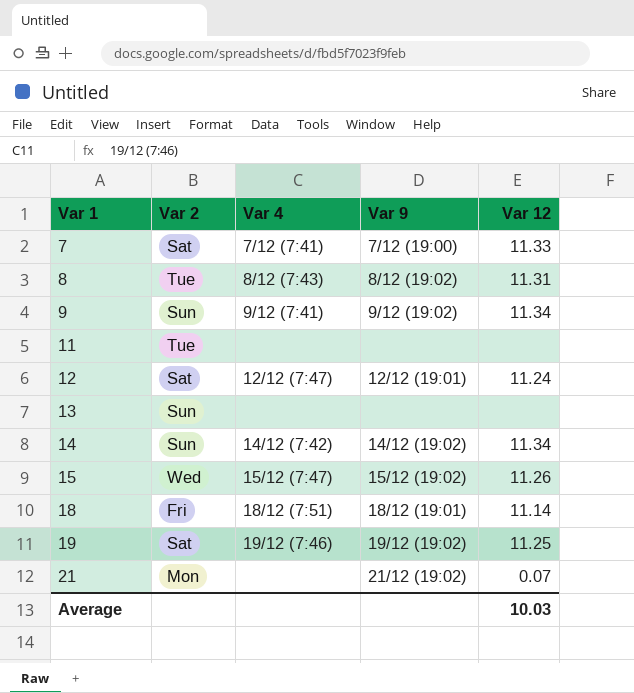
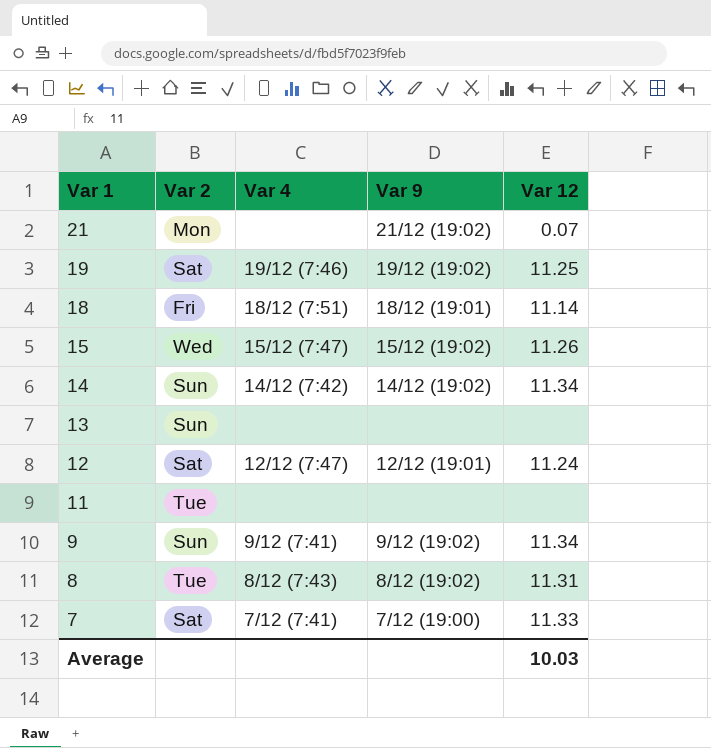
row order: Var 1 ascending -> Var 1 descending

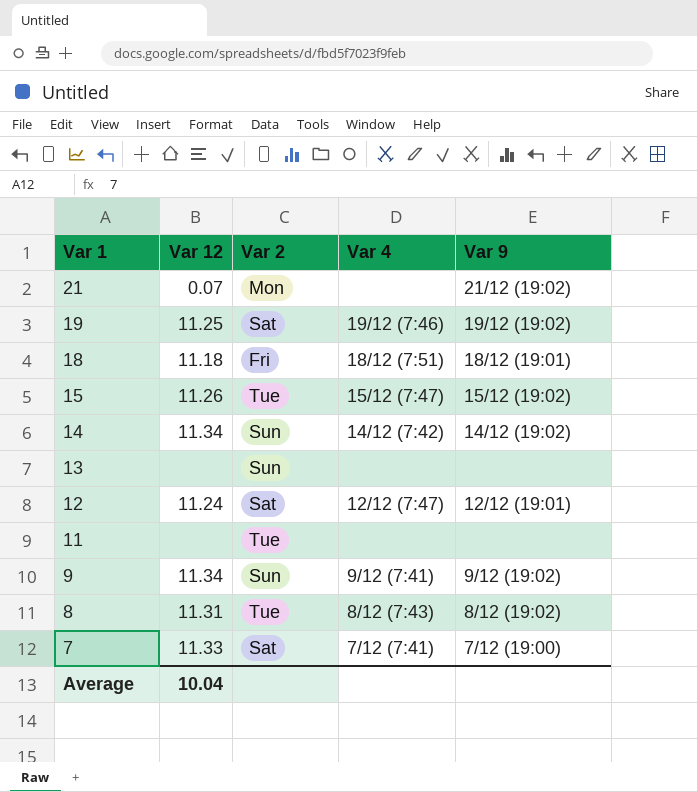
column Var 12 | position: 5 -> 2
18 | Var 12: 11.14 -> 11.18
15 | Var 2: Wed -> Tue
Average | Var 12: 10.03 -> 10.04

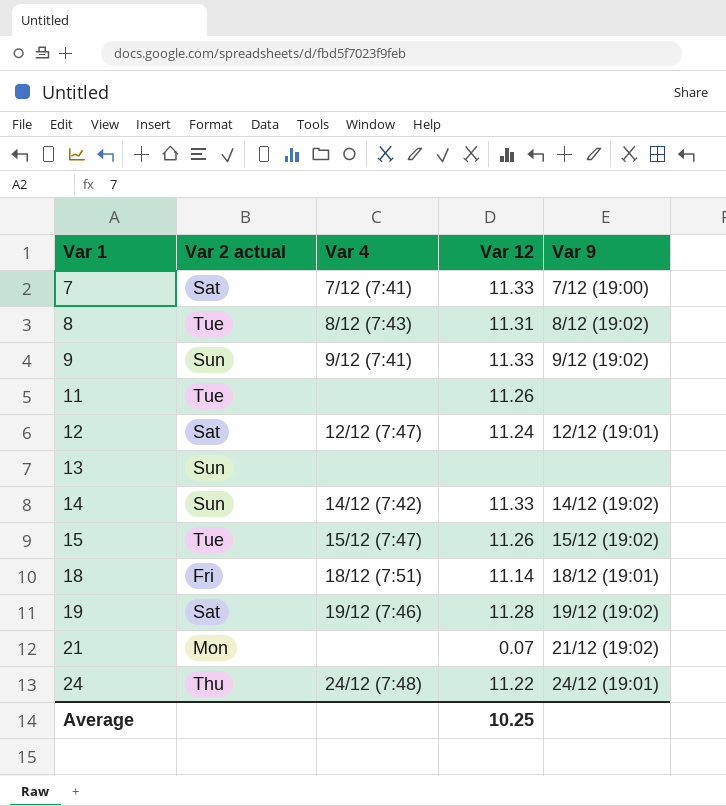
row order: Var 1 descending -> Var 1 ascending
column name: Var 2 -> Var 2 actual
column Var 12 | position: 2 -> 4
9 | Var 12: 11.34 -> 11.33
11 | Var 12: none -> 11.26
14 | Var 12: 11.34 -> 11.33
18 | Var 12: 11.18 -> 11.14
19 | Var 12: 11.25 -> 11.28
row 24: none -> Thu | 24/12 (7:48) | 11.22 | 24/12 (19:01)
Average | Var 12: 10.04 -> 10.25

